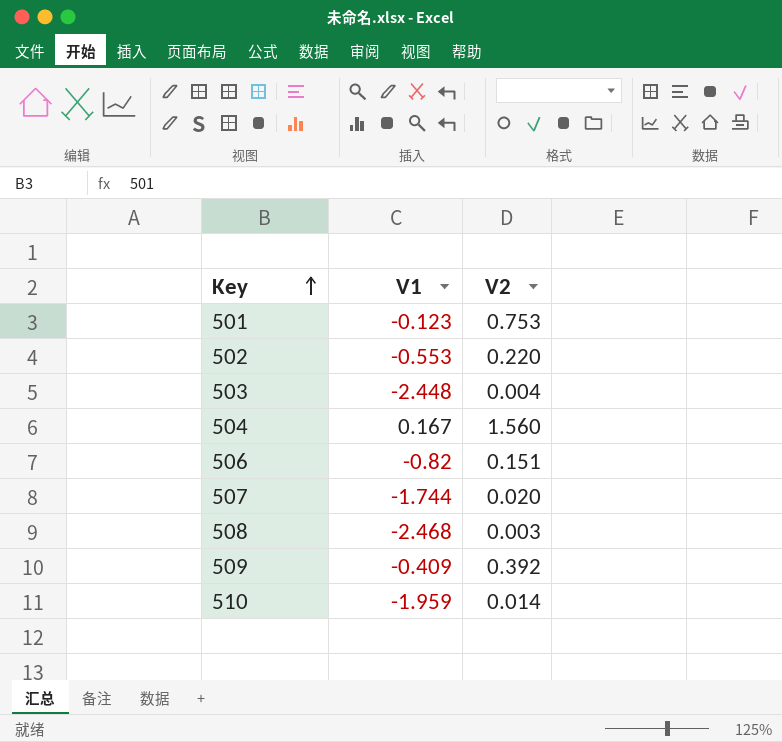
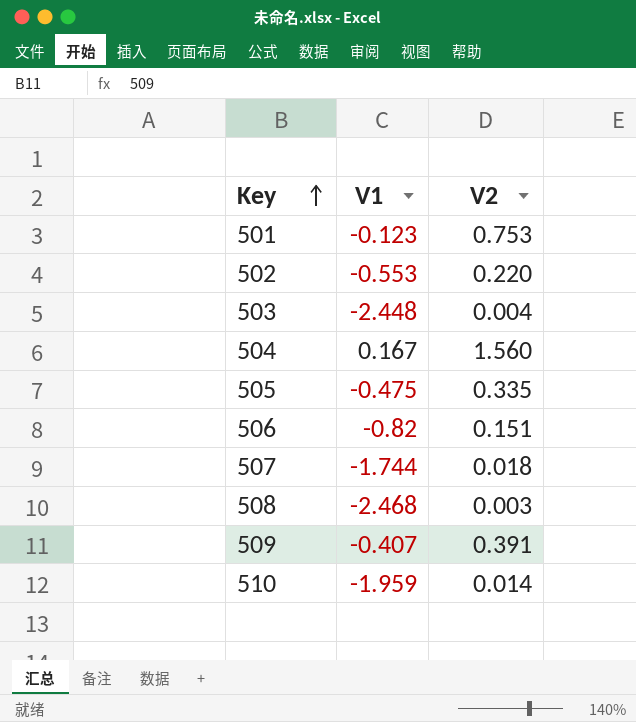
row 505: none -> -0.475 | 0.335
507 | V2: 0.020 -> 0.018
509 | V1: -0.409 -> -0.407
509 | V2: 0.392 -> 0.391

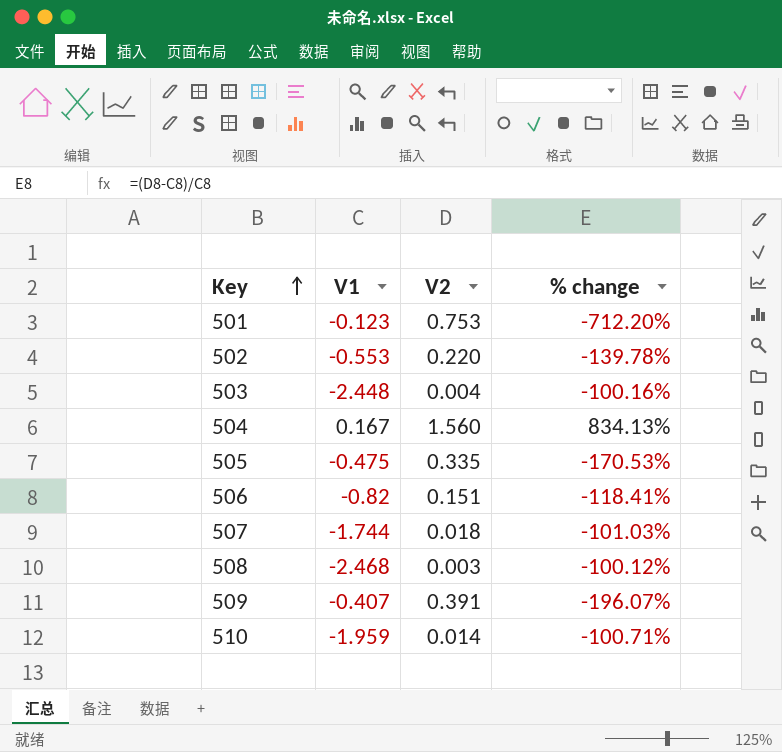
column % change | formula: none -> ([V2] - [V1]) / [V1]

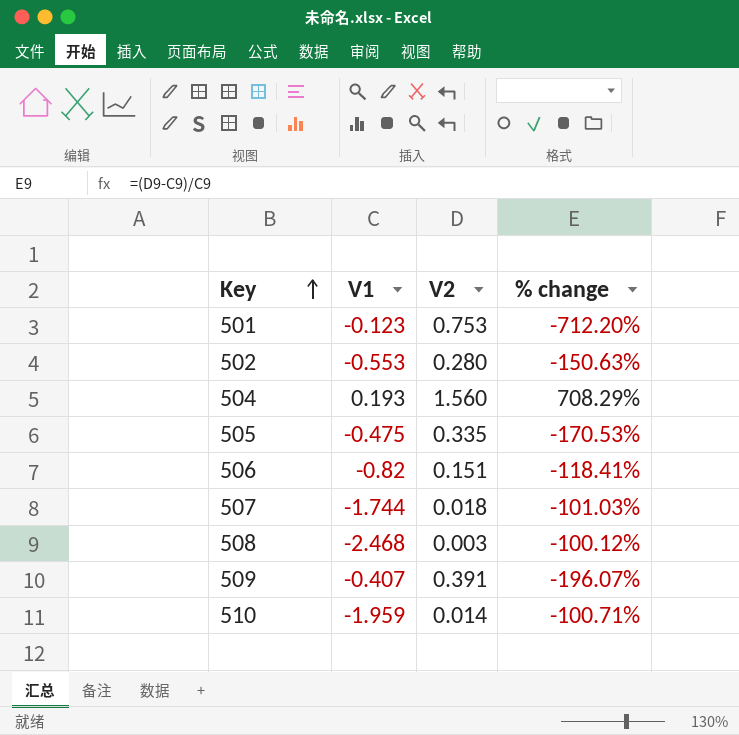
row 503: -2.448 | 0.004 | -100.16% -> none
502 | V2: 0.220 -> 0.280
502 | % change: -139.78% -> -150.63%
504 | V1: 0.167 -> 0.193
504 | % change: 834.13% -> 708.29%

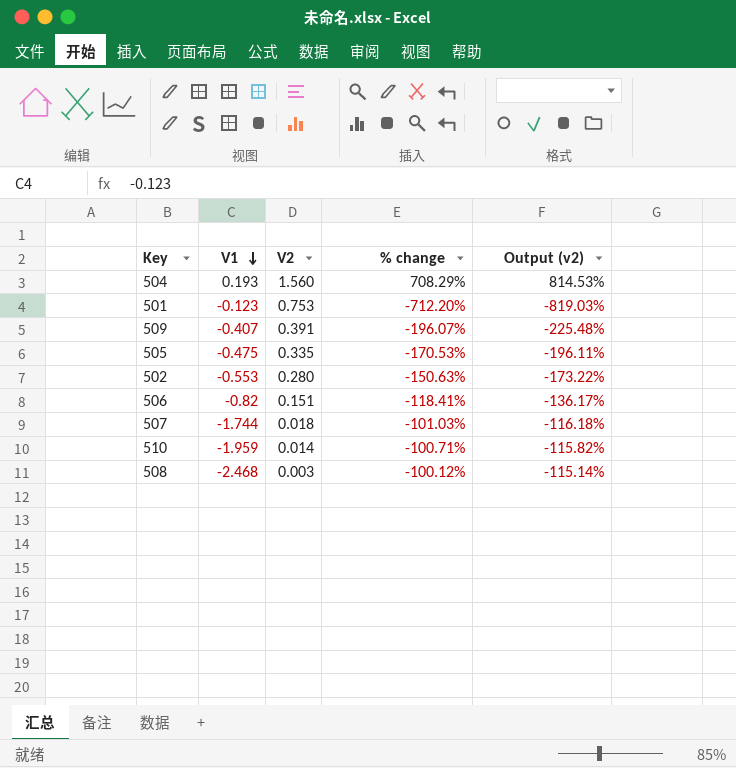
row order: Key ascending -> V1 descending
column Output (v2) | formula: none -> [% change] * 1.15

